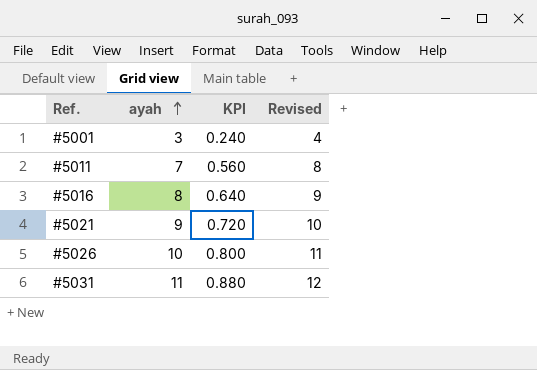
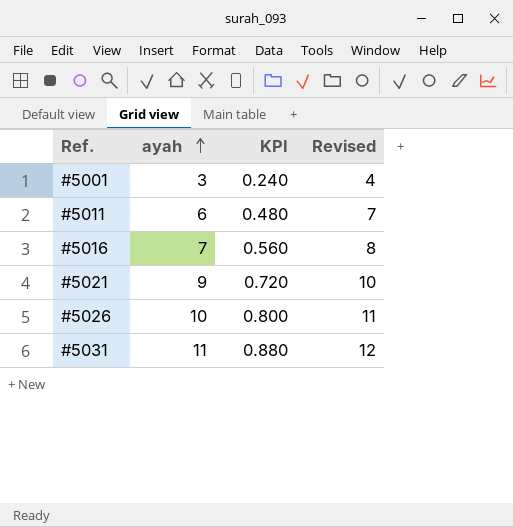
#5011 | ayah: 7 -> 6
#5011 | KPI: 0.560 -> 0.480
#5011 | Revised: 8 -> 7
#5016 | ayah: 8 -> 7
#5016 | KPI: 0.640 -> 0.560
#5016 | Revised: 9 -> 8

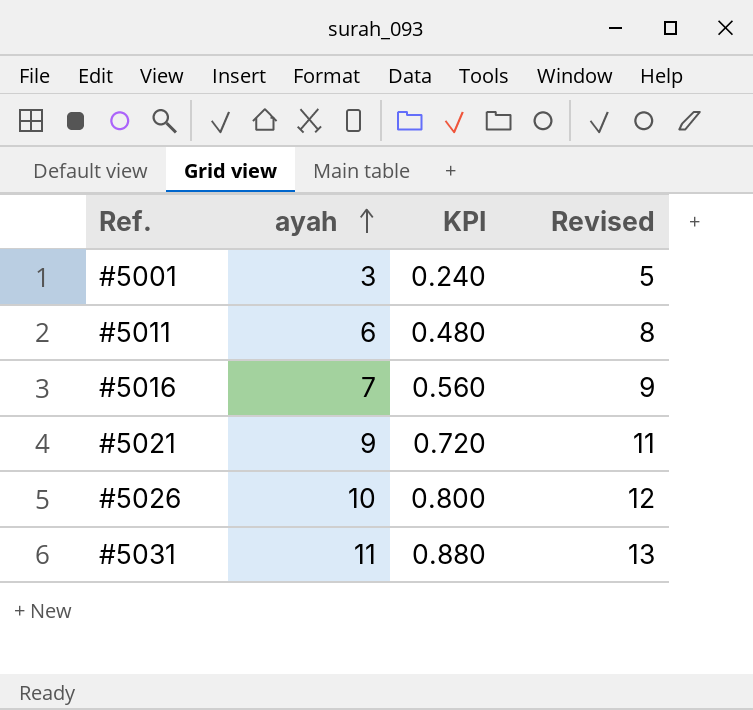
column Revised | formula: [ayah] + 1 -> [ayah] + 2

